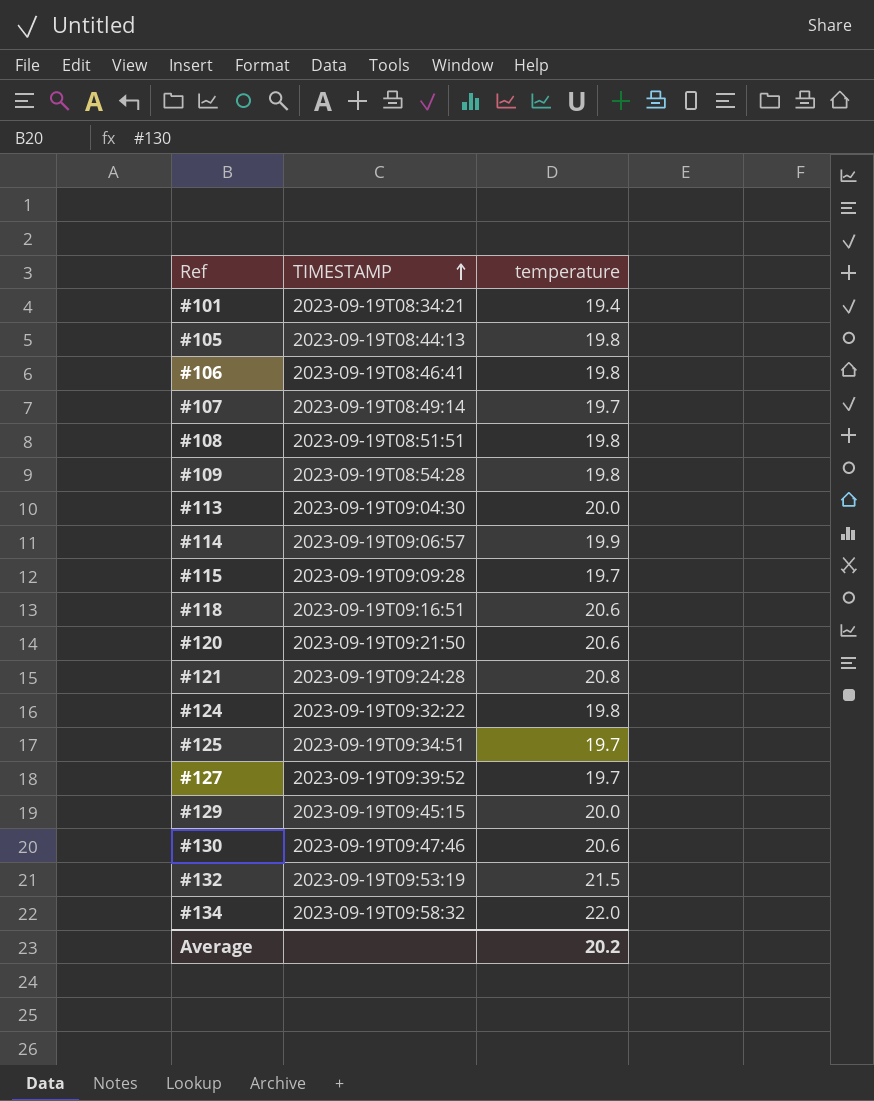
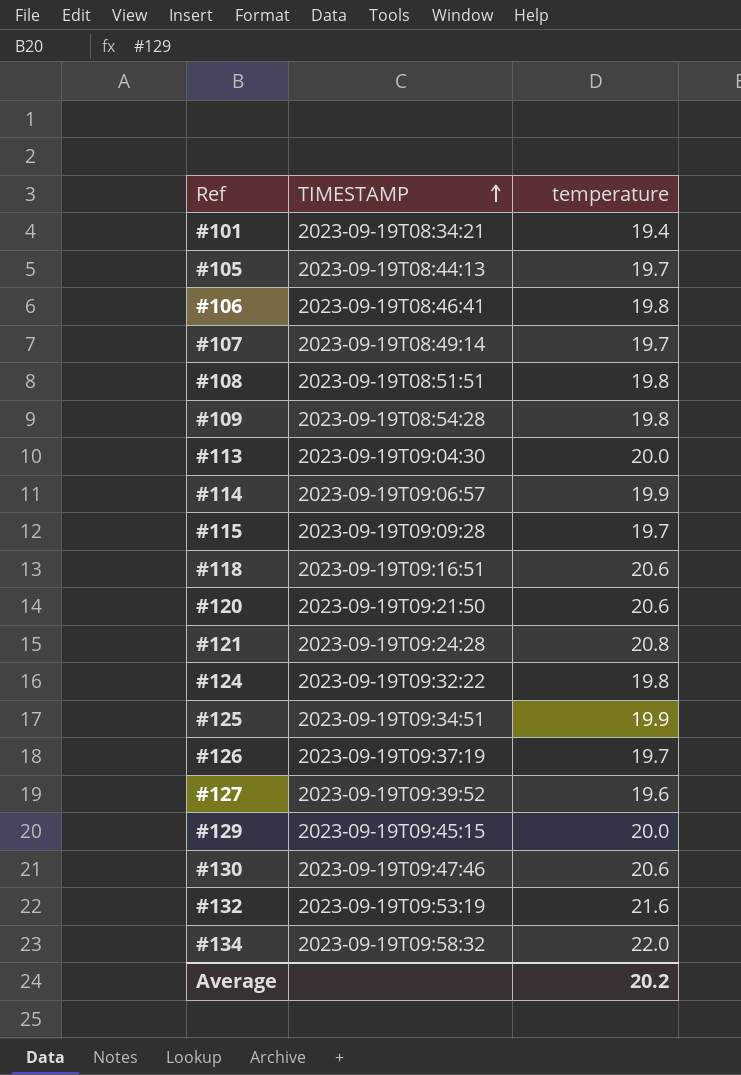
#105 | temperature: 19.8 -> 19.7
#125 | temperature: 19.7 -> 19.9
row #126: none -> 2023-09-19T09:37:19 | 19.7
#127 | temperature: 19.7 -> 19.6
#132 | temperature: 21.5 -> 21.6

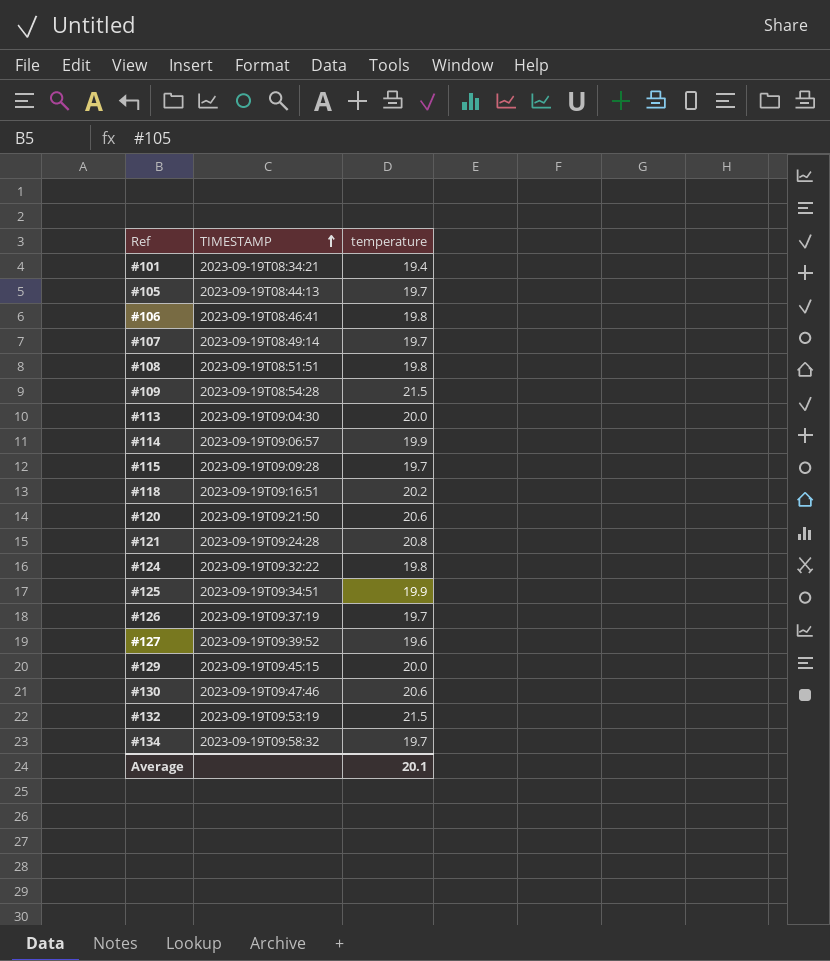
#109 | temperature: 19.8 -> 21.5
#118 | temperature: 20.6 -> 20.2
#132 | temperature: 21.6 -> 21.5
#134 | temperature: 22.0 -> 19.7
Average | temperature: 20.2 -> 20.1

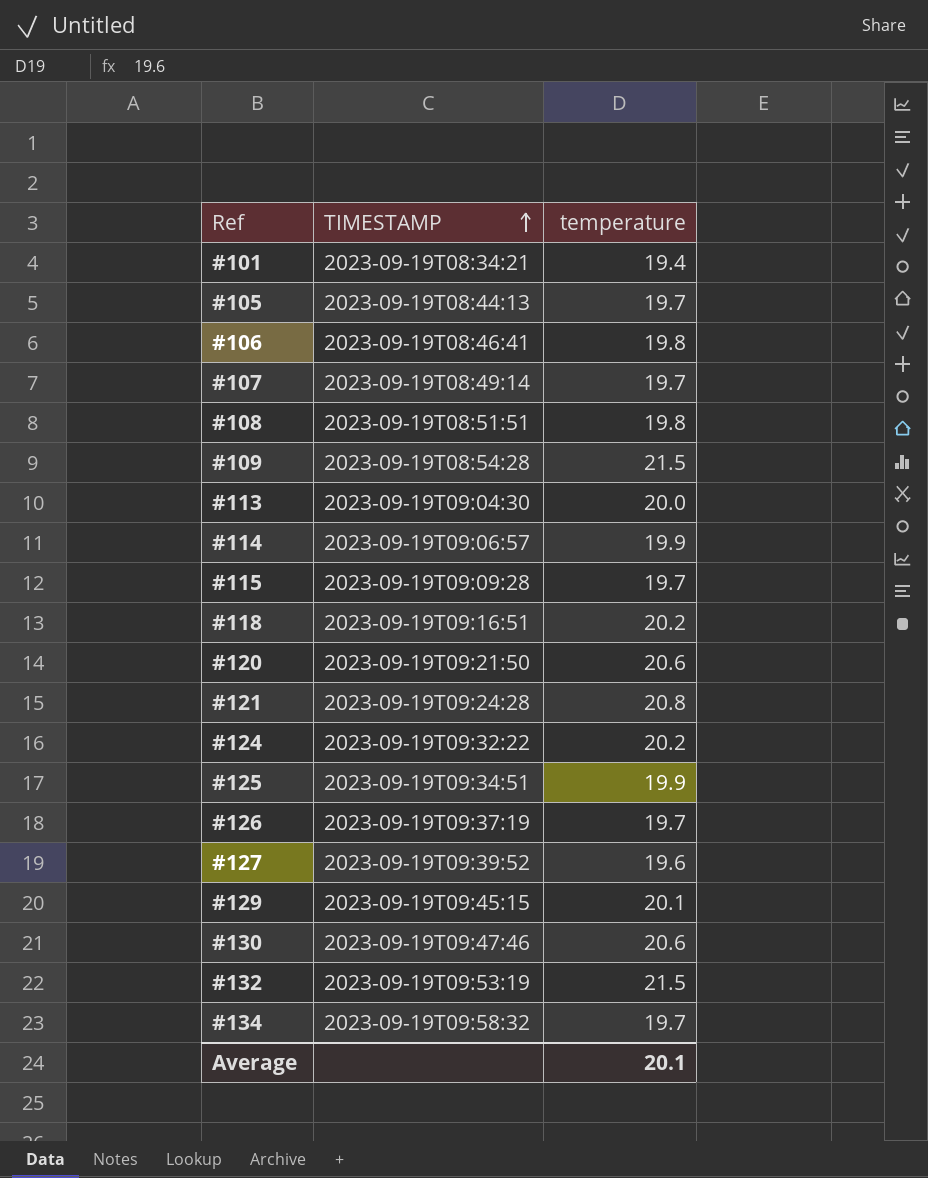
#124 | temperature: 19.8 -> 20.2
#129 | temperature: 20.0 -> 20.1

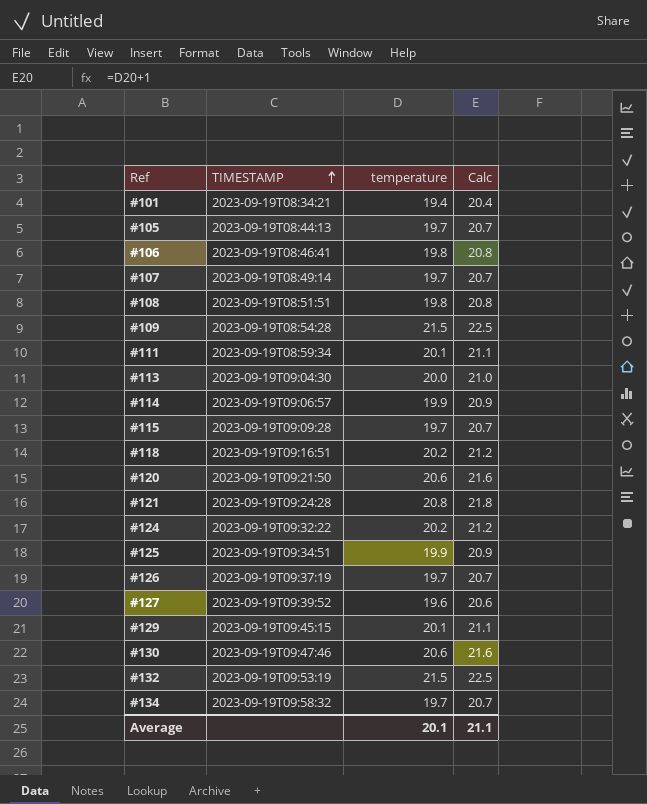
column Calc | formula: none -> [temperature] + 1
row #111: none -> 2023-09-19T08:59:34 | 20.1 | 21.1

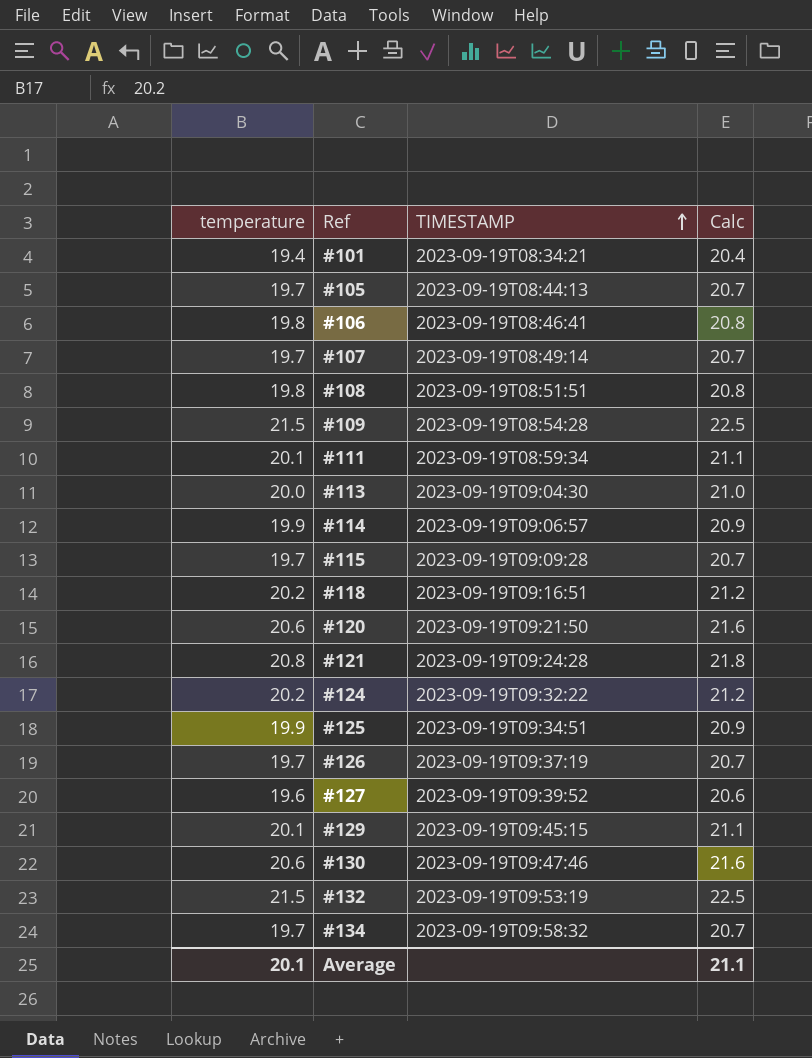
column temperature | position: 3 -> 1

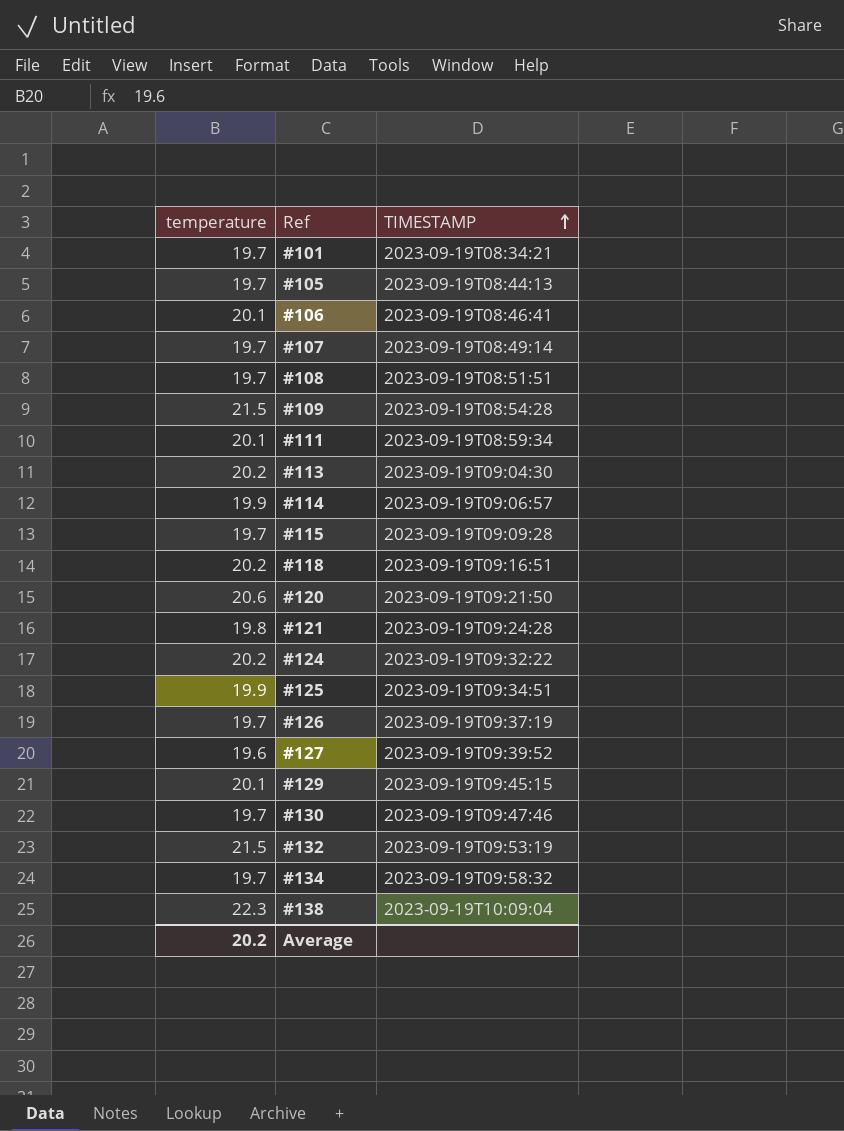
column Calc | formula: [temperature] + 1 -> none
#101 | temperature: 19.4 -> 19.7
#106 | temperature: 19.8 -> 20.1
#108 | temperature: 19.8 -> 19.7
#113 | temperature: 20.0 -> 20.2
#121 | temperature: 20.8 -> 19.8
#130 | temperature: 20.6 -> 19.7
row #138: none -> 22.3 | 2023-09-19T10:09:04
Average | temperature: 20.1 -> 20.2

